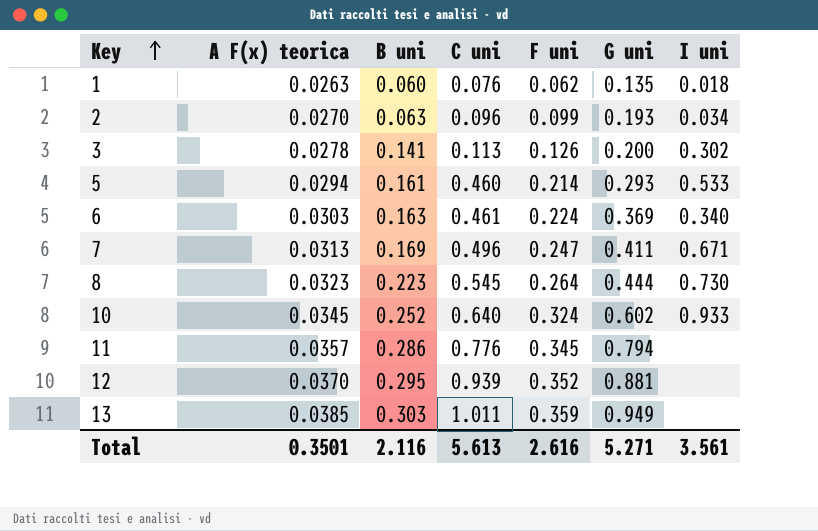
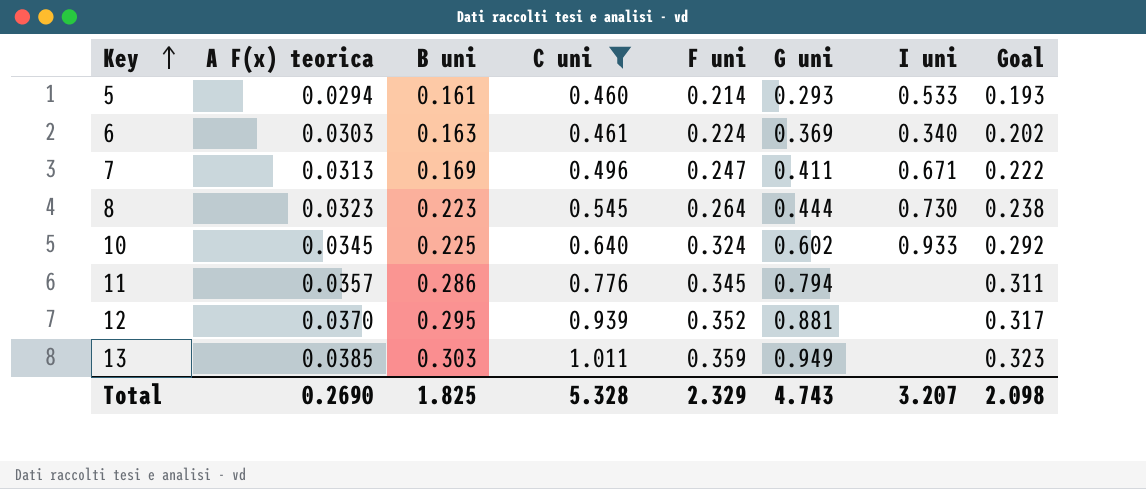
filter: none -> C uni >= 0.460
column Goal | formula: none -> [F uni] * 0.9
10 | B uni: 0.252 -> 0.225
Total | A F(x) teorica: 0.3501 -> 0.2690
Total | B uni: 2.116 -> 1.825
Total | C uni: 5.613 -> 5.328
Total | F uni: 2.616 -> 2.329
Total | G uni: 5.271 -> 4.743
Total | I uni: 3.561 -> 3.207

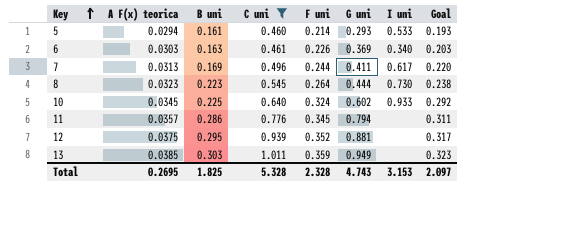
6 | F uni: 0.224 -> 0.226
6 | Goal: 0.202 -> 0.203
7 | F uni: 0.247 -> 0.244
7 | I uni: 0.671 -> 0.617
7 | Goal: 0.222 -> 0.220
12 | A F(x) teorica: 0.0370 -> 0.0375
Total | A F(x) teorica: 0.2690 -> 0.2695
Total | F uni: 2.329 -> 2.328
Total | I uni: 3.207 -> 3.153
Total | Goal: 2.098 -> 2.097

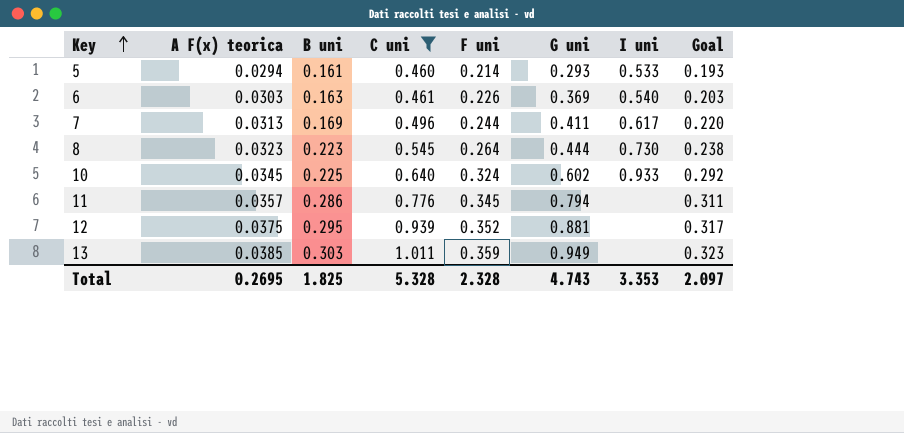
6 | I uni: 0.340 -> 0.540
Total | I uni: 3.153 -> 3.353

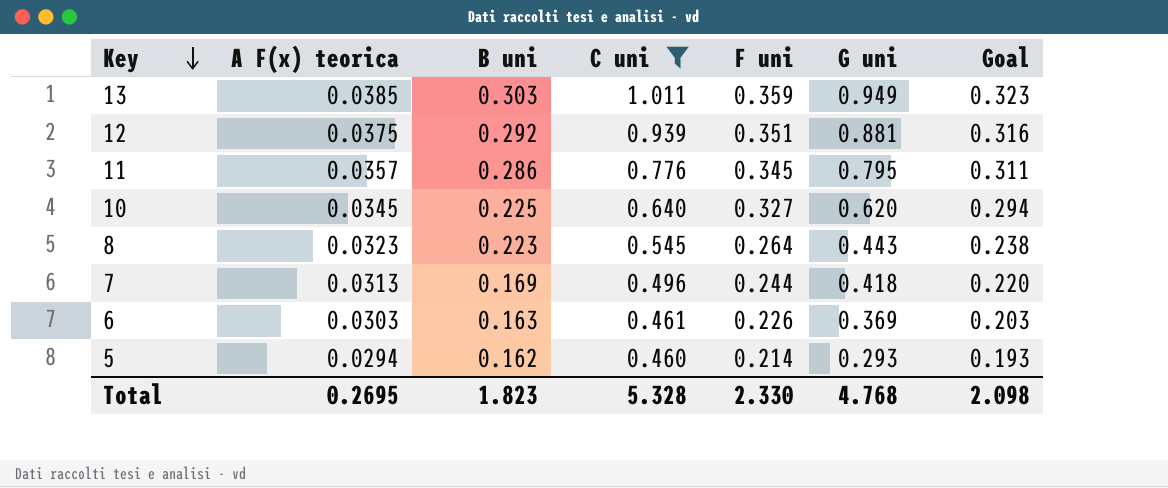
row order: Key ascending -> Key descending
column I uni | position: 7 -> none
12 | B uni: 0.295 -> 0.292
12 | F uni: 0.352 -> 0.351
12 | Goal: 0.317 -> 0.316
11 | G uni: 0.794 -> 0.795
10 | F uni: 0.324 -> 0.327
10 | G uni: 0.602 -> 0.620
10 | Goal: 0.292 -> 0.294
8 | G uni: 0.444 -> 0.443
7 | G uni: 0.411 -> 0.418
5 | B uni: 0.161 -> 0.162
Total | B uni: 1.825 -> 1.823
Total | F uni: 2.328 -> 2.330
Total | G uni: 4.743 -> 4.768
Total | Goal: 2.097 -> 2.098

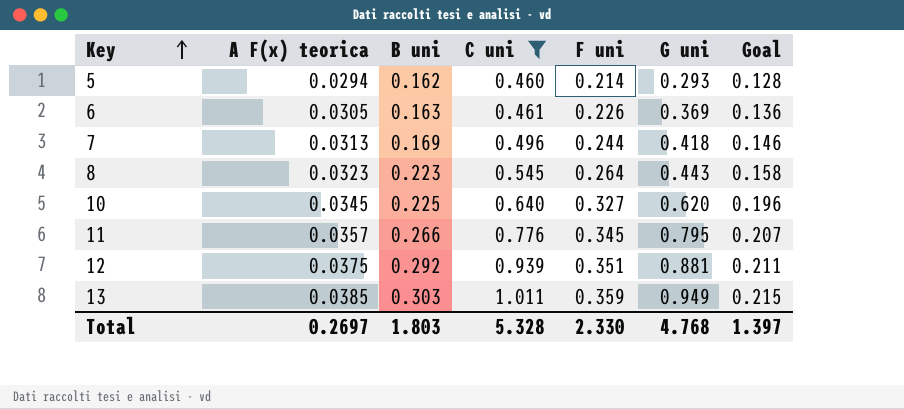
row order: Key descending -> Key ascending
column Goal | formula: [F uni] * 0.9 -> [F uni] * 0.6
6 | A F(x) teorica: 0.0303 -> 0.0305
11 | B uni: 0.286 -> 0.266
Total | A F(x) teorica: 0.2695 -> 0.2697
Total | B uni: 1.823 -> 1.803
Total | Goal: 2.098 -> 1.397

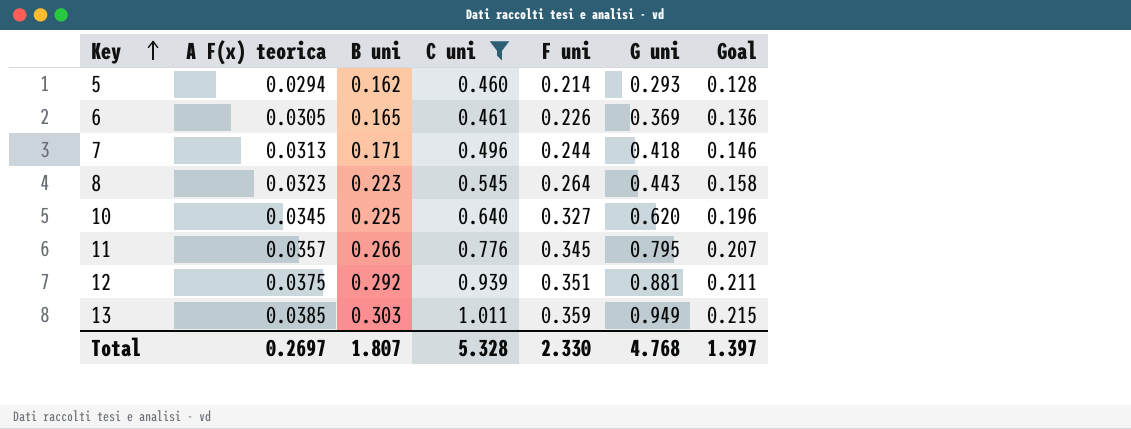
6 | B uni: 0.163 -> 0.165
7 | B uni: 0.169 -> 0.171
Total | B uni: 1.803 -> 1.807

